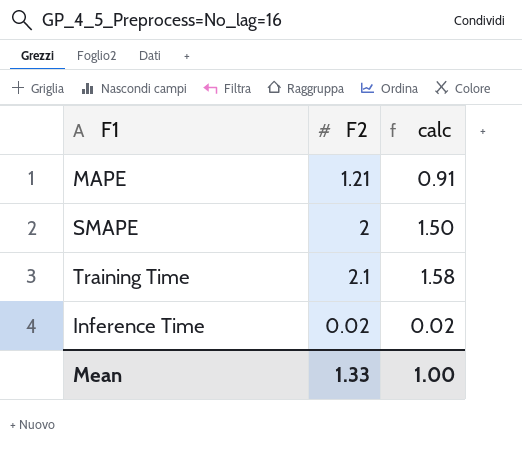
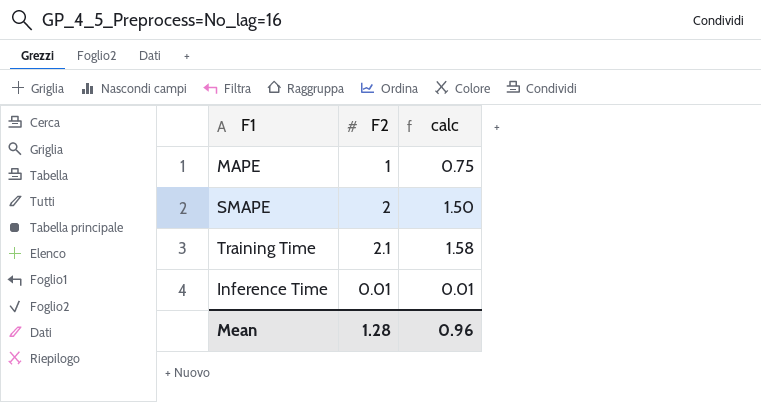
MAPE | F2: 1.21 -> 1
MAPE | calc: 0.91 -> 0.75
Inference Time | F2: 0.02 -> 0.01
Inference Time | calc: 0.02 -> 0.01
Mean | F2: 1.33 -> 1.28
Mean | calc: 1.00 -> 0.96

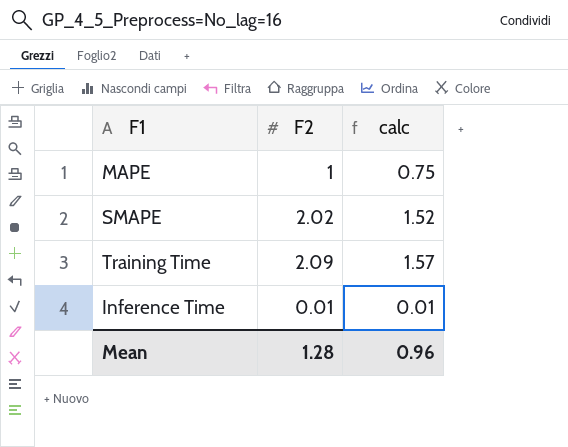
SMAPE | F2: 2 -> 2.02
SMAPE | calc: 1.50 -> 1.52
Training Time | F2: 2.1 -> 2.09
Training Time | calc: 1.58 -> 1.57

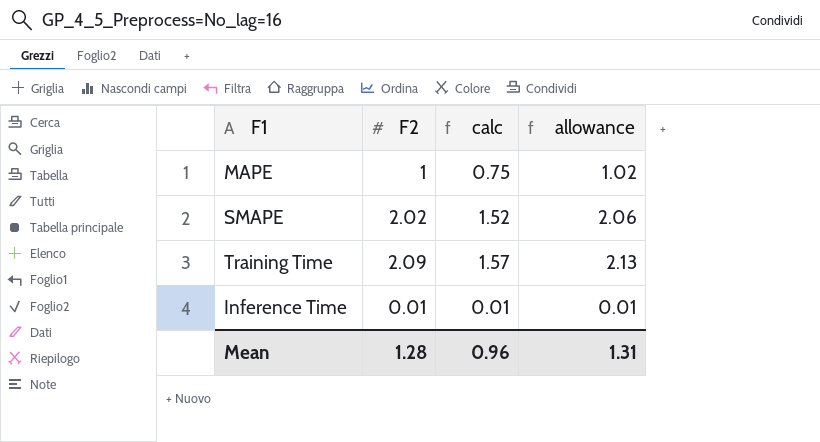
column allowance | formula: none -> [F2] * 1.02

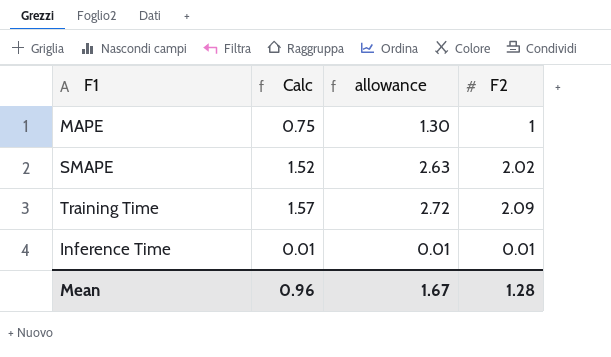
column name: calc -> Calc
column allowance | formula: [F2] * 1.02 -> [F2] * 1.3
column F2 | position: 2 -> 4
Mean | allowance: 1.31 -> 1.67

